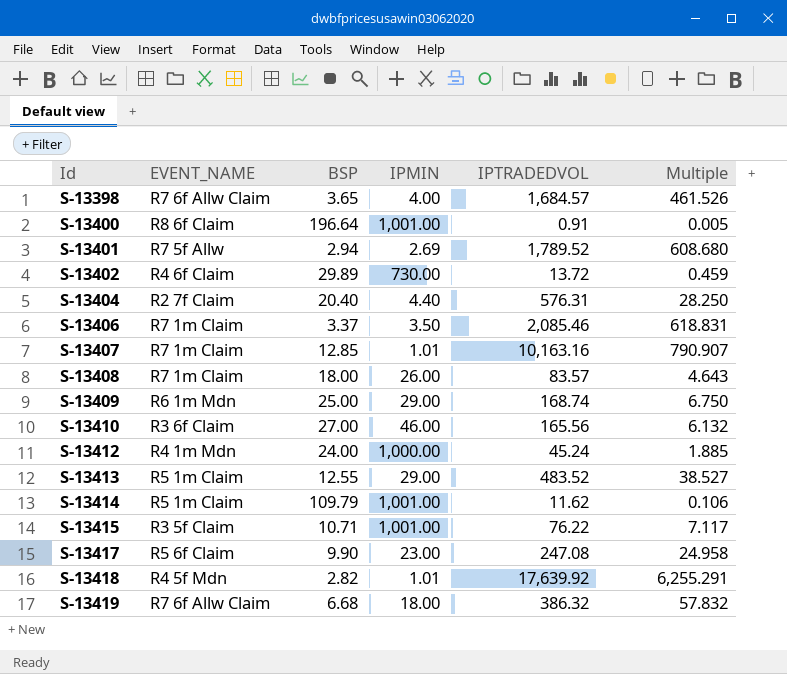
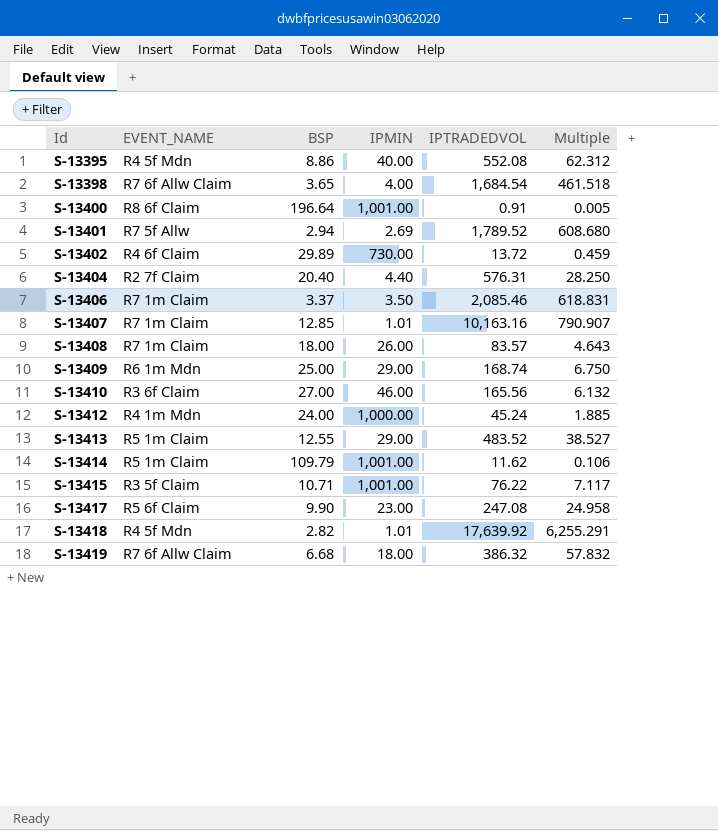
row S-13395: none -> R4 5f Mdn | 8.86 | 40.00 | 552.08 | 62.312
S-13398 | IPTRADEDVOL: 1,684.57 -> 1,684.54
S-13398 | Multiple: 461.526 -> 461.518

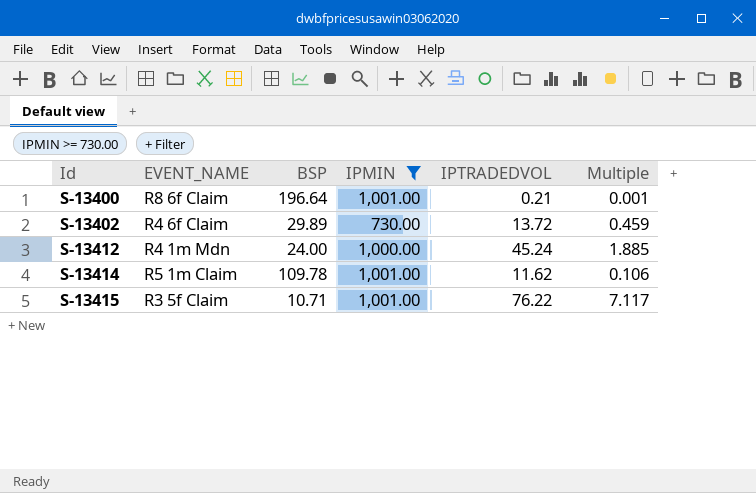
filter: none -> IPMIN >= 730.00
S-13400 | IPTRADEDVOL: 0.91 -> 0.21
S-13400 | Multiple: 0.005 -> 0.001
S-13414 | BSP: 109.79 -> 109.78

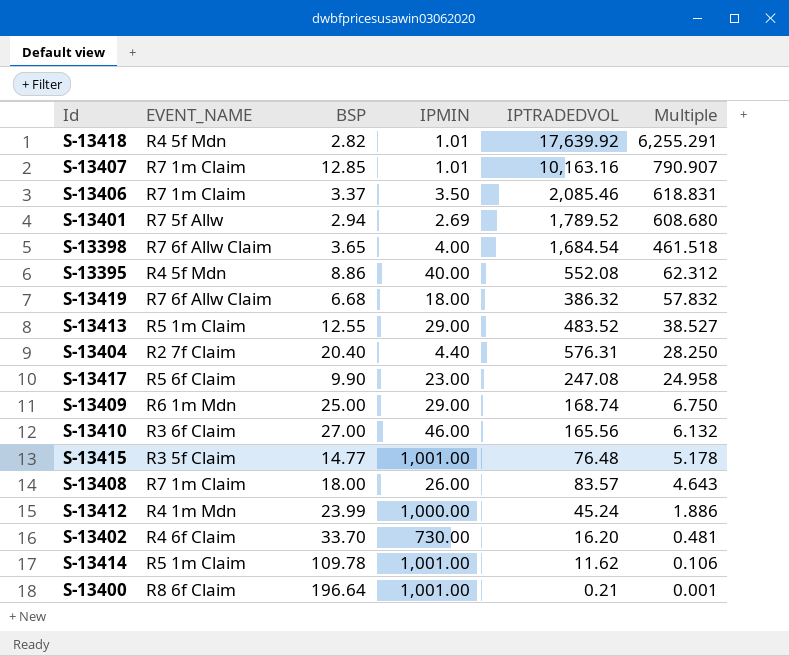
filter: IPMIN >= 730.00 -> none
row order: Id ascending -> Multiple descending
S-13415 | BSP: 10.71 -> 14.77
S-13415 | IPTRADEDVOL: 76.22 -> 76.48
S-13415 | Multiple: 7.117 -> 5.178
S-13412 | BSP: 24.00 -> 23.99
S-13412 | Multiple: 1.885 -> 1.886
S-13402 | BSP: 29.89 -> 33.70
S-13402 | IPTRADEDVOL: 13.72 -> 16.20
S-13402 | Multiple: 0.459 -> 0.481

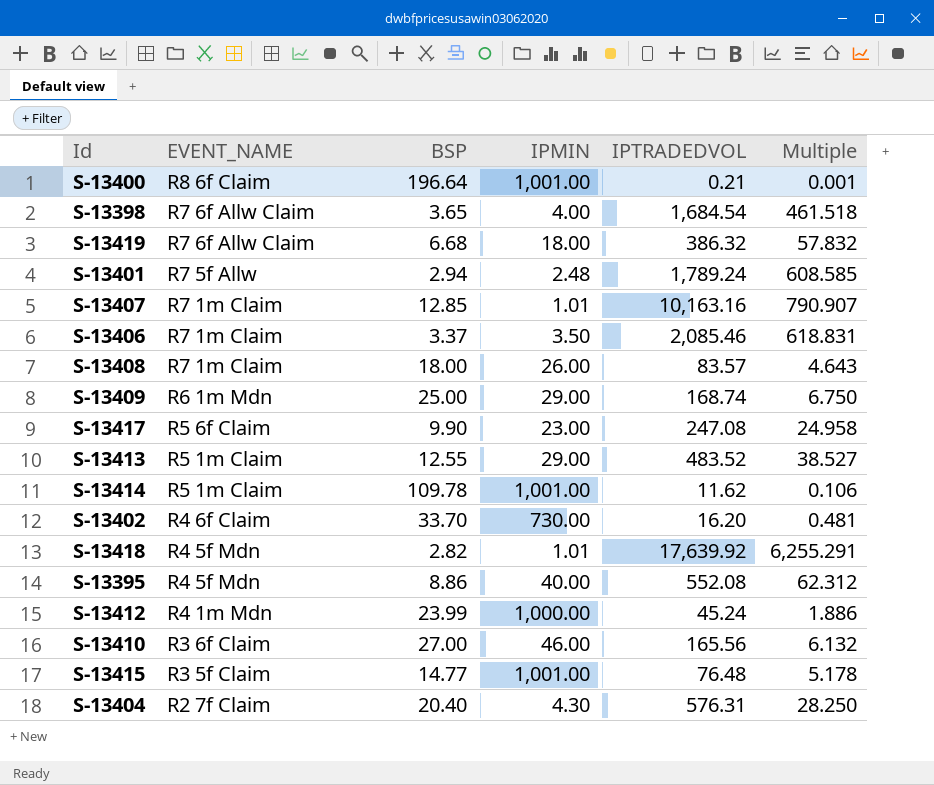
row order: Multiple descending -> EVENT_NAME descending
S-13401 | IPMIN: 2.69 -> 2.48
S-13401 | IPTRADEDVOL: 1,789.52 -> 1,789.24
S-13401 | Multiple: 608.680 -> 608.585
S-13404 | IPMIN: 4.40 -> 4.30

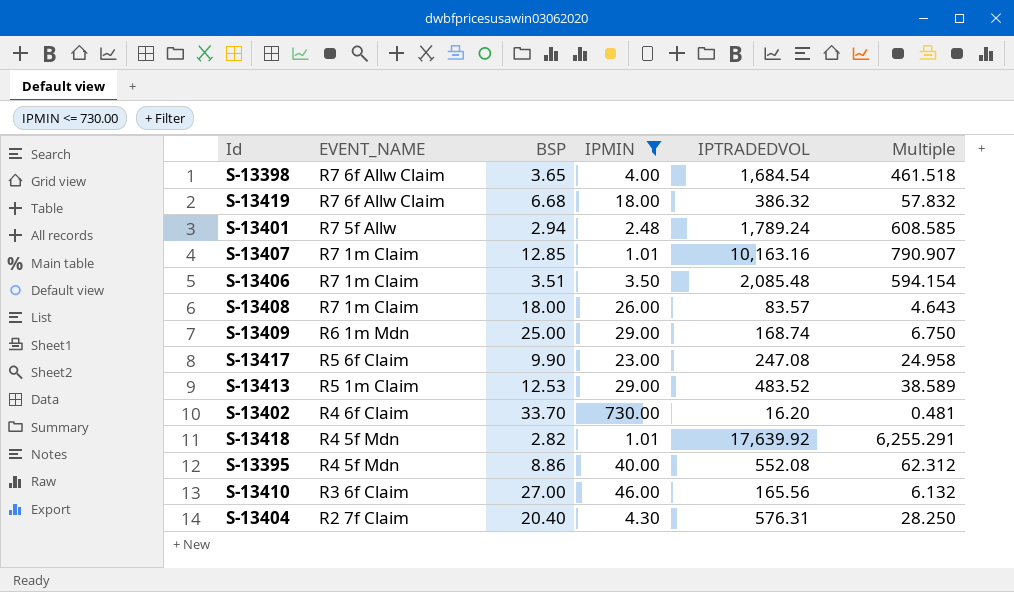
filter: none -> IPMIN <= 730.00
S-13406 | BSP: 3.37 -> 3.51
S-13406 | IPTRADEDVOL: 2,085.46 -> 2,085.48
S-13406 | Multiple: 618.831 -> 594.154
S-13413 | BSP: 12.55 -> 12.53
S-13413 | Multiple: 38.527 -> 38.589

